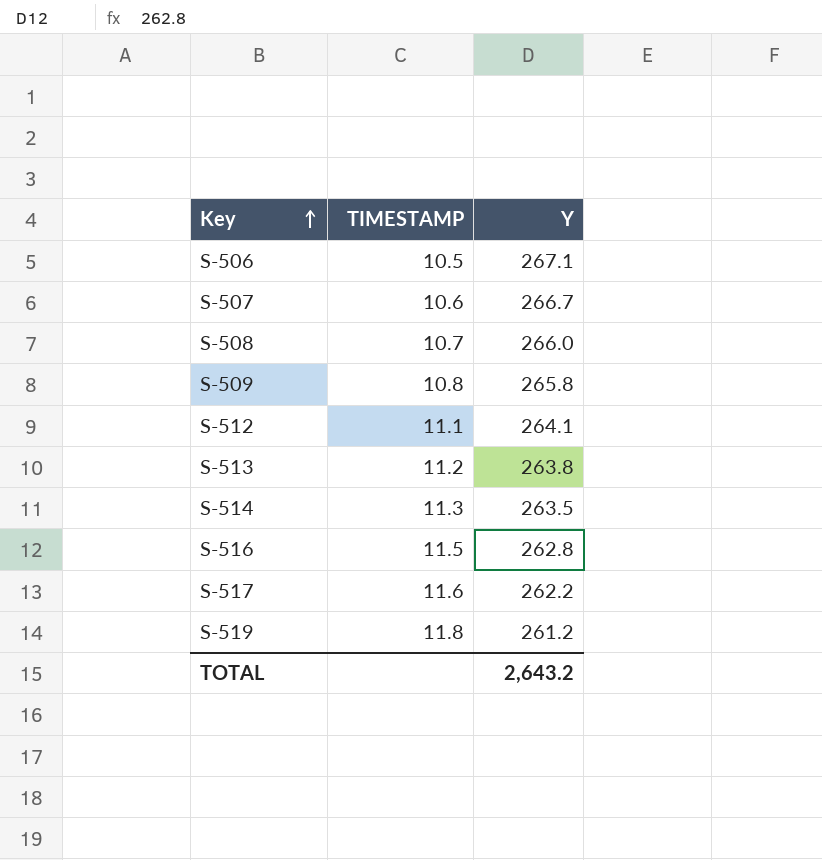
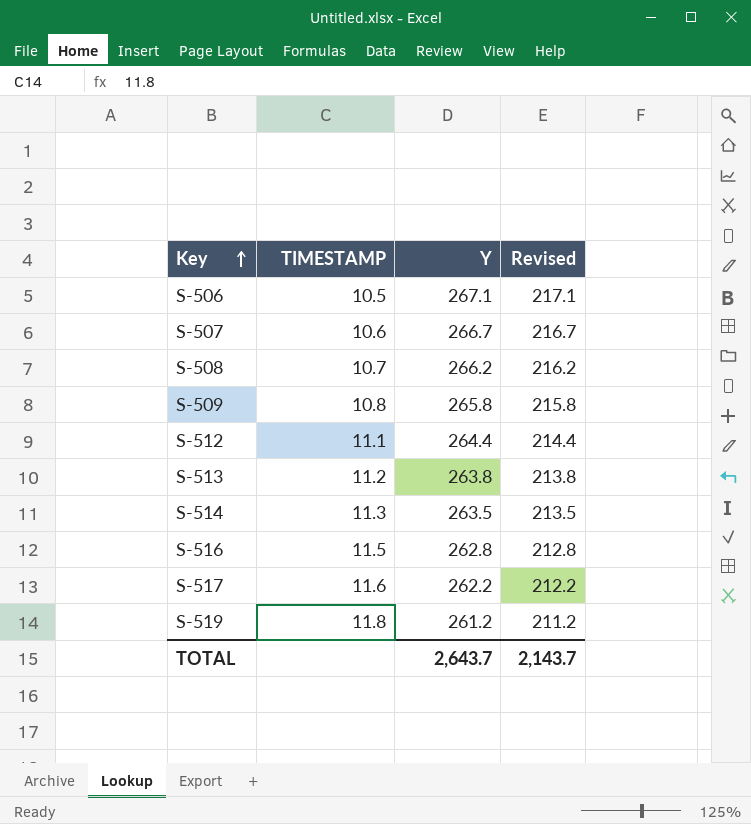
column Revised | formula: none -> [Y] - 50
S-508 | Y: 266.0 -> 266.2
S-512 | Y: 264.1 -> 264.4
TOTAL | Y: 2,643.2 -> 2,643.7

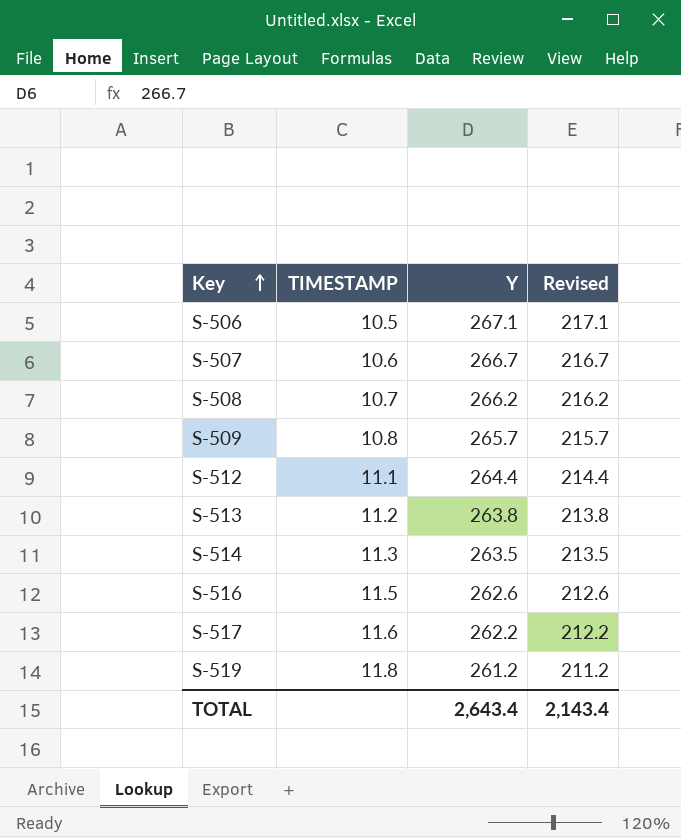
S-509 | Y: 265.8 -> 265.7
S-509 | Revised: 215.8 -> 215.7
S-516 | Y: 262.8 -> 262.6
S-516 | Revised: 212.8 -> 212.6
TOTAL | Y: 2,643.7 -> 2,643.4
TOTAL | Revised: 2,143.7 -> 2,143.4

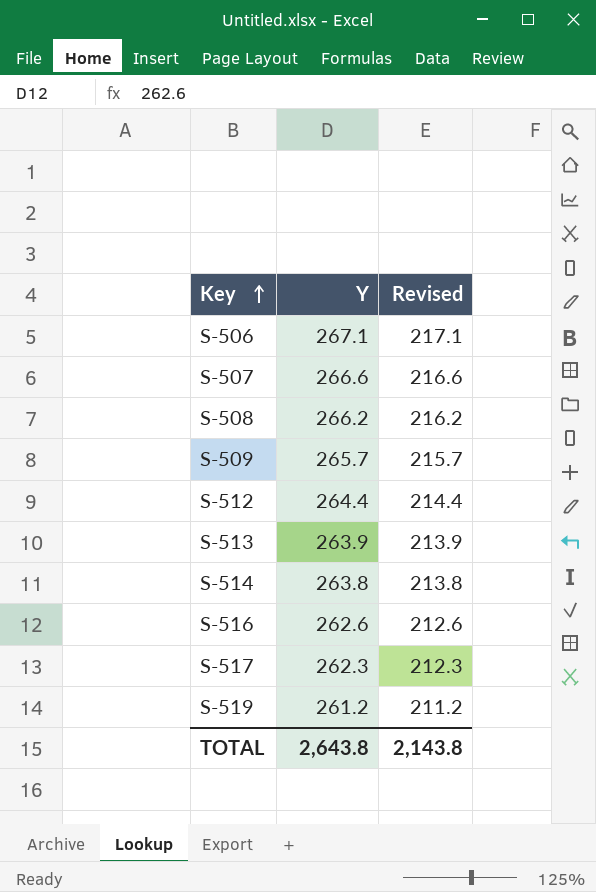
column TIMESTAMP | position: 2 -> none
S-507 | Y: 266.7 -> 266.6
S-507 | Revised: 216.7 -> 216.6
S-513 | Y: 263.8 -> 263.9
S-513 | Revised: 213.8 -> 213.9
S-514 | Y: 263.5 -> 263.8
S-514 | Revised: 213.5 -> 213.8
S-517 | Y: 262.2 -> 262.3
S-517 | Revised: 212.2 -> 212.3
TOTAL | Y: 2,643.4 -> 2,643.8
TOTAL | Revised: 2,143.4 -> 2,143.8

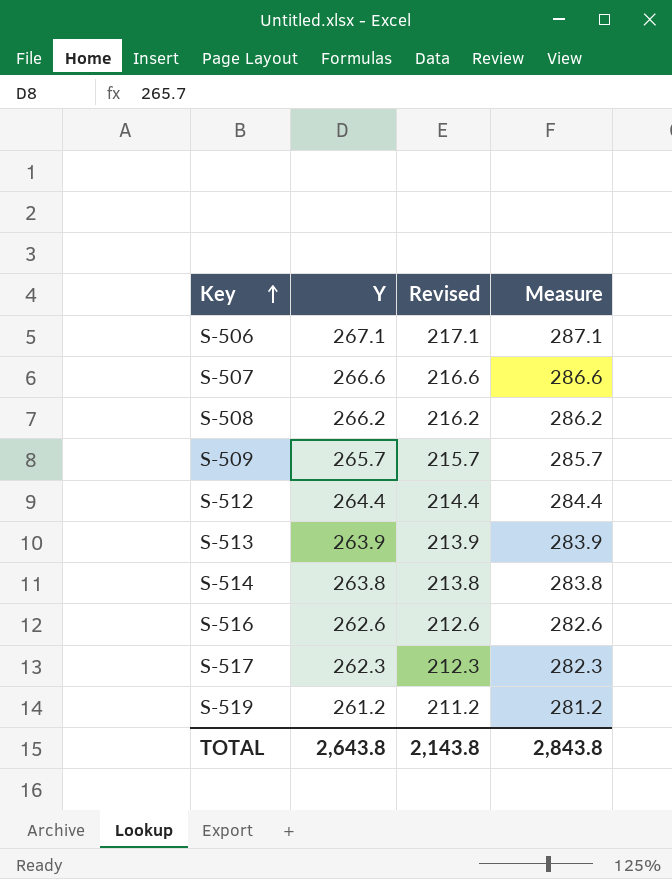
column Measure | formula: none -> [Y] + 20

